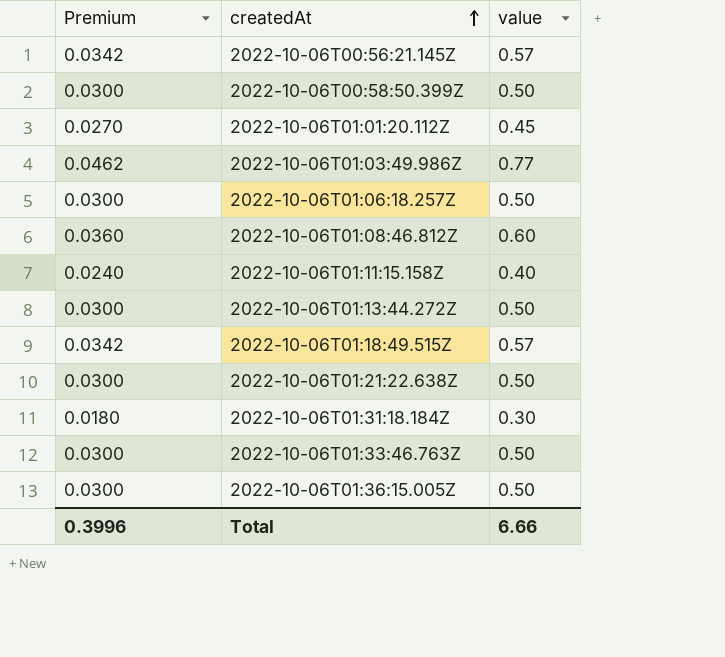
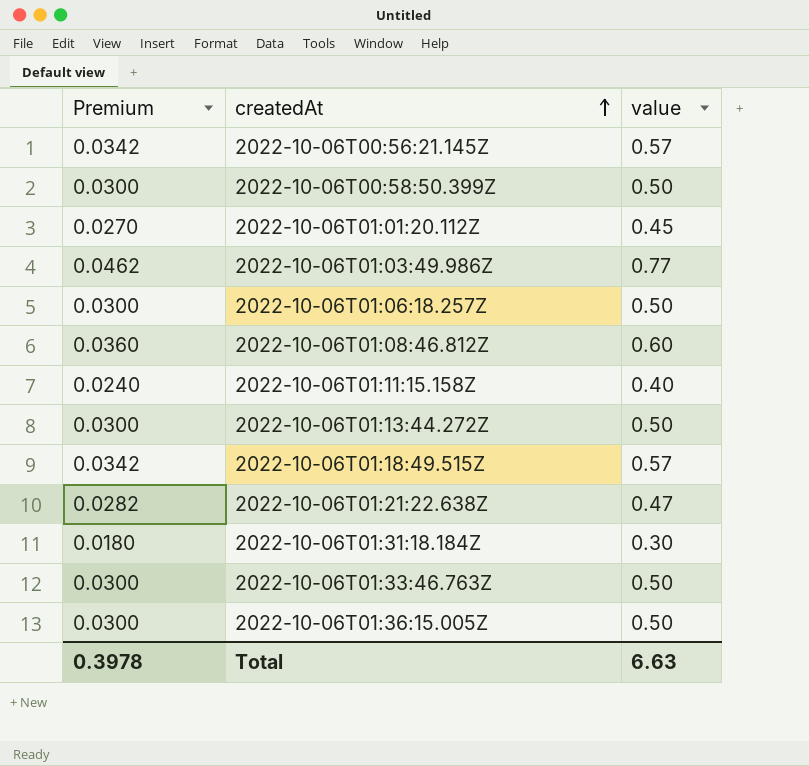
2022-10-06T01:21:22.638Z | Premium: 0.0300 -> 0.0282
2022-10-06T01:21:22.638Z | value: 0.50 -> 0.47
Total | Premium: 0.3996 -> 0.3978
Total | value: 6.66 -> 6.63

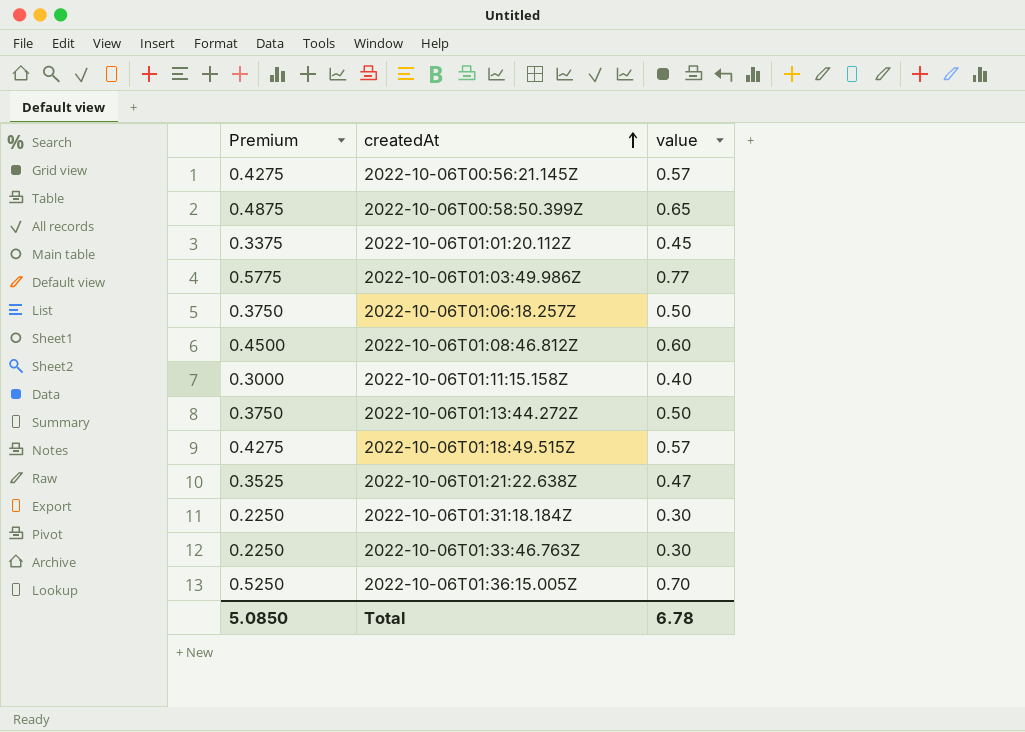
column Premium | formula: [value] * 0.06 -> [value] * 0.75
2022-10-06T00:58:50.399Z | value: 0.50 -> 0.65
2022-10-06T01:33:46.763Z | value: 0.50 -> 0.30
2022-10-06T01:36:15.005Z | value: 0.50 -> 0.70
Total | Premium: 0.3978 -> 5.0850
Total | value: 6.63 -> 6.78

